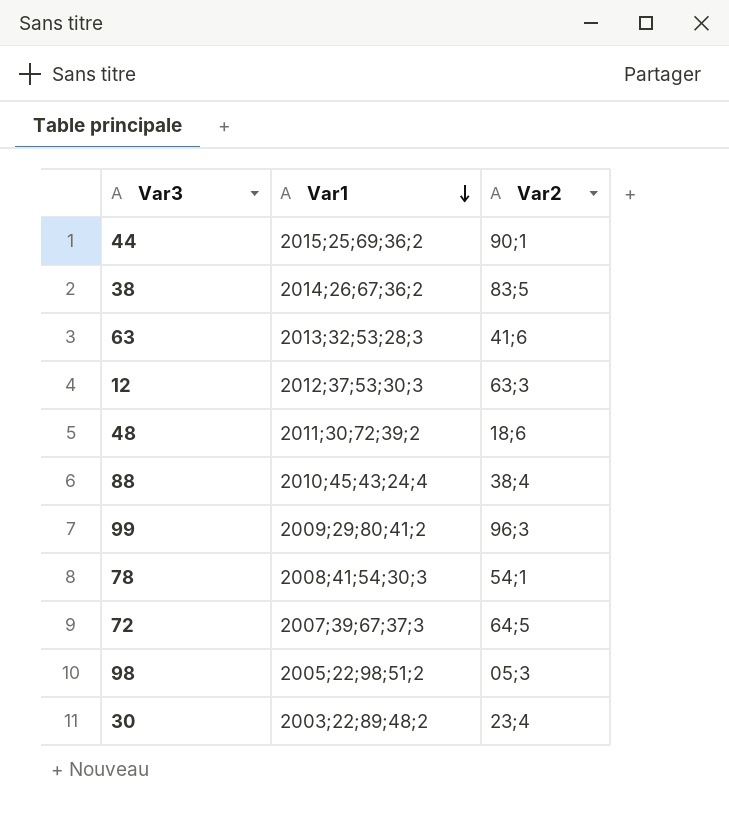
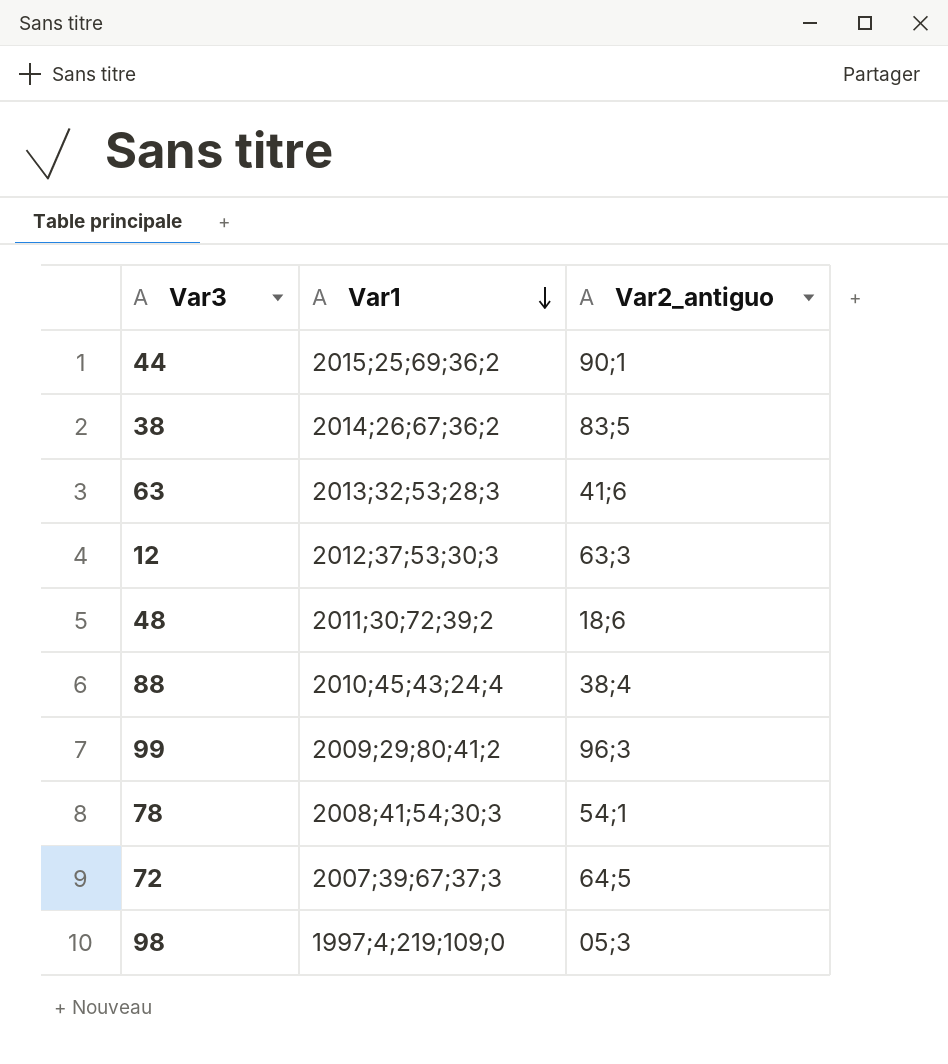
column name: Var2 -> Var2_antiguo
row 30: 2003;22;89;48;2 | 23;4 -> none
98 | Var1: 2005;22;98;51;2 -> 1997;4;219;109;0

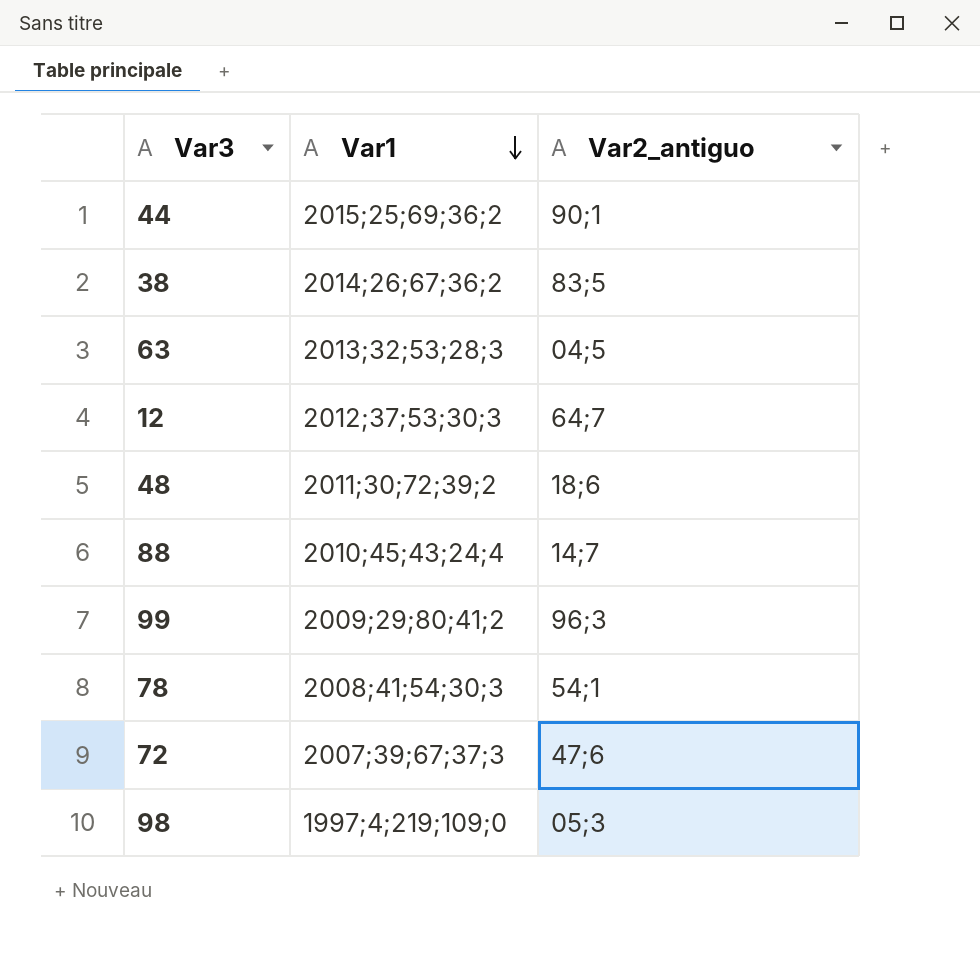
63 | Var2_antiguo: 41;6 -> 04;5
12 | Var2_antiguo: 63;3 -> 64;7
88 | Var2_antiguo: 38;4 -> 14;7
72 | Var2_antiguo: 64;5 -> 47;6

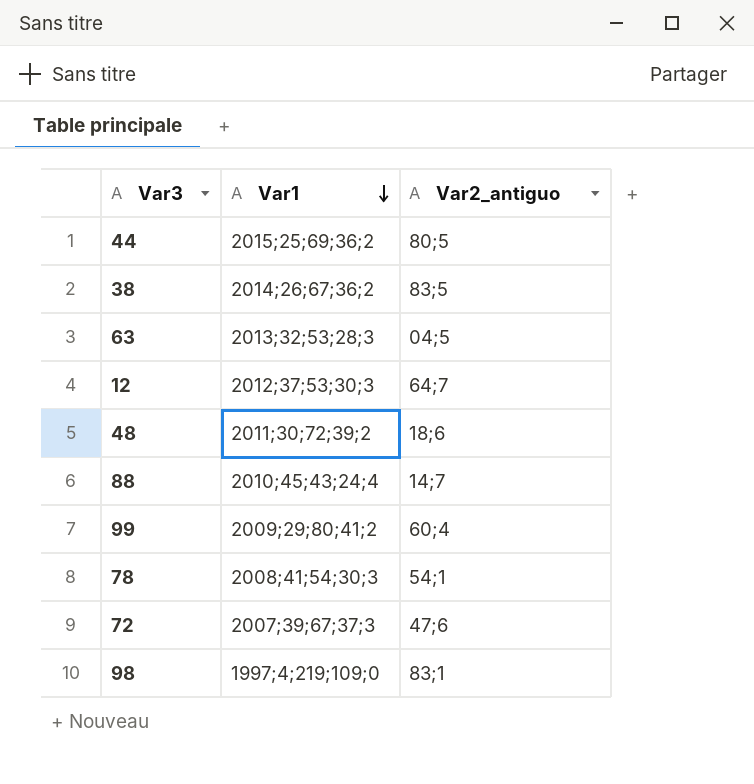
44 | Var2_antiguo: 90;1 -> 80;5
99 | Var2_antiguo: 96;3 -> 60;4
98 | Var2_antiguo: 05;3 -> 83;1

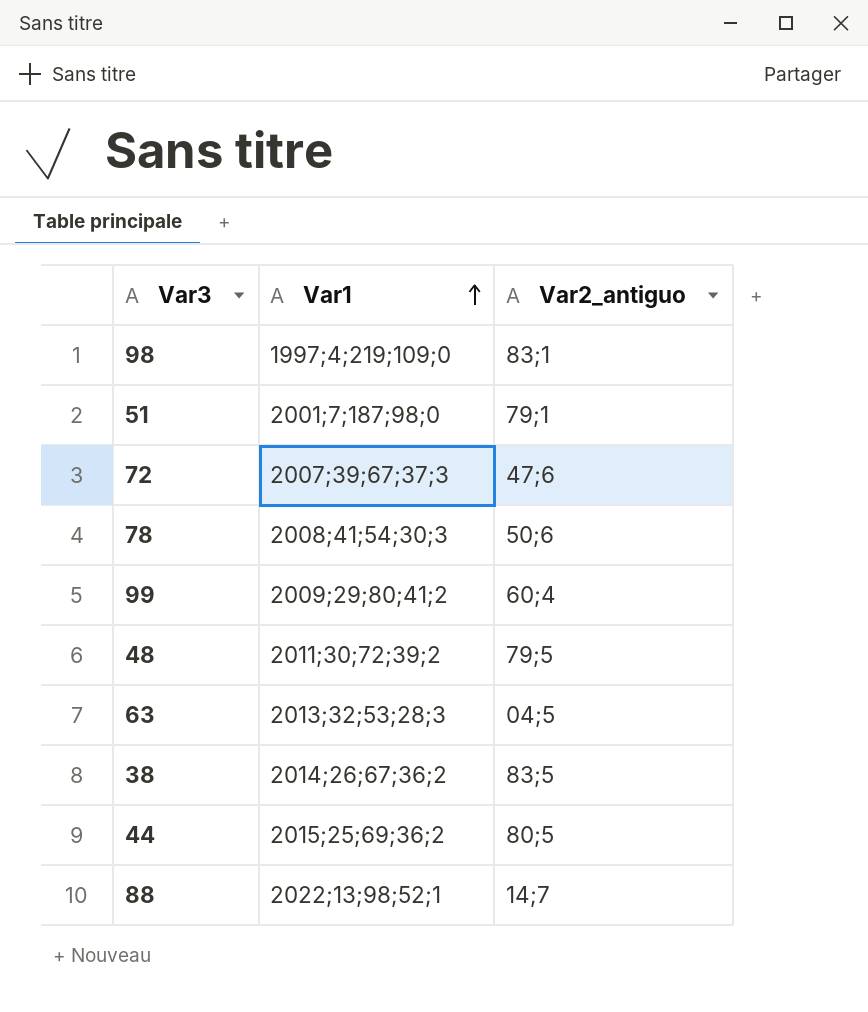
row order: Var1 descending -> Var1 ascending
row 12: 2012;37;53;30;3 | 64;7 -> none
row 51: none -> 2001;7;187;98;0 | 79;1
78 | Var2_antiguo: 54;1 -> 50;6
48 | Var2_antiguo: 18;6 -> 79;5
88 | Var1: 2010;45;43;24;4 -> 2022;13;98;52;1

